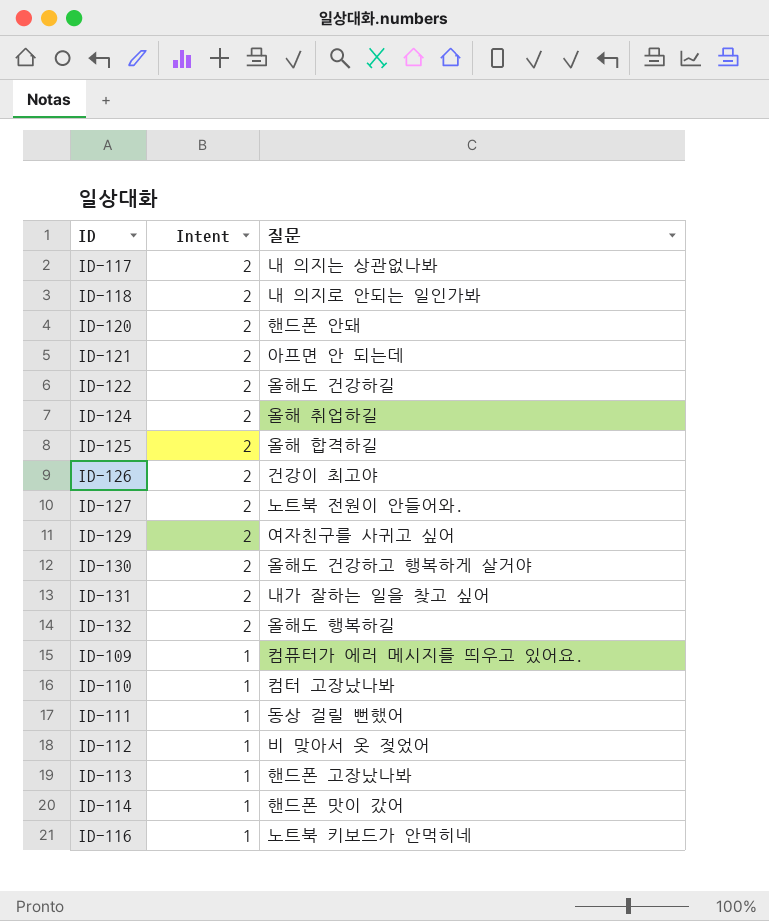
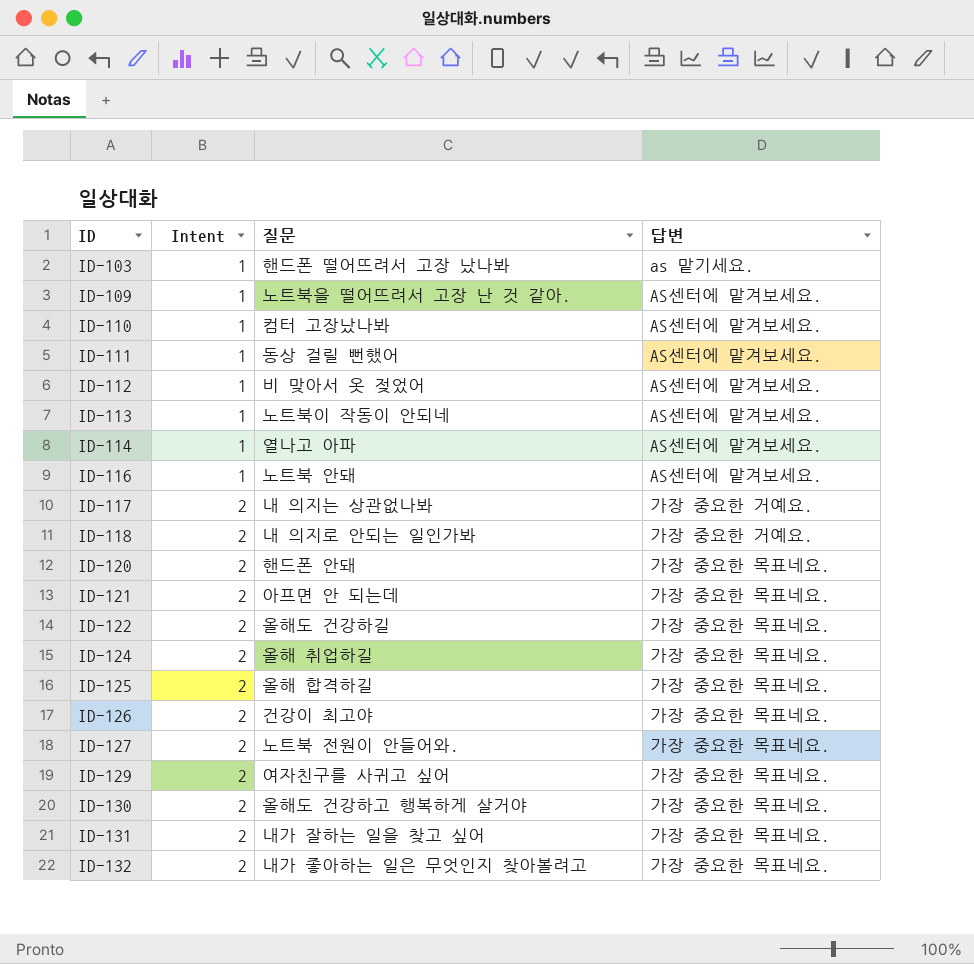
row order: Intent descending -> ID ascending
column 답변 | position: none -> 4
row ID-103: none -> 1 | 핸드폰 떨어뜨려서 고장 났나봐 | as 맡기세요.
ID-109 | 질문: 컴퓨터가 에러 메시지를 띄우고 있어요. -> 노트북을 떨어뜨려서 고장 난 것 같아.
ID-113 | 질문: 핸드폰 고장났나봐 -> 노트북이 작동이 안되네
ID-114 | 질문: 핸드폰 맛이 갔어 -> 열나고 아파
ID-116 | 질문: 노트북 키보드가 안먹히네 -> 노트북 안돼
ID-132 | 질문: 올해도 행복하길 -> 내가 좋아하는 일은 무엇인지 찾아볼려고

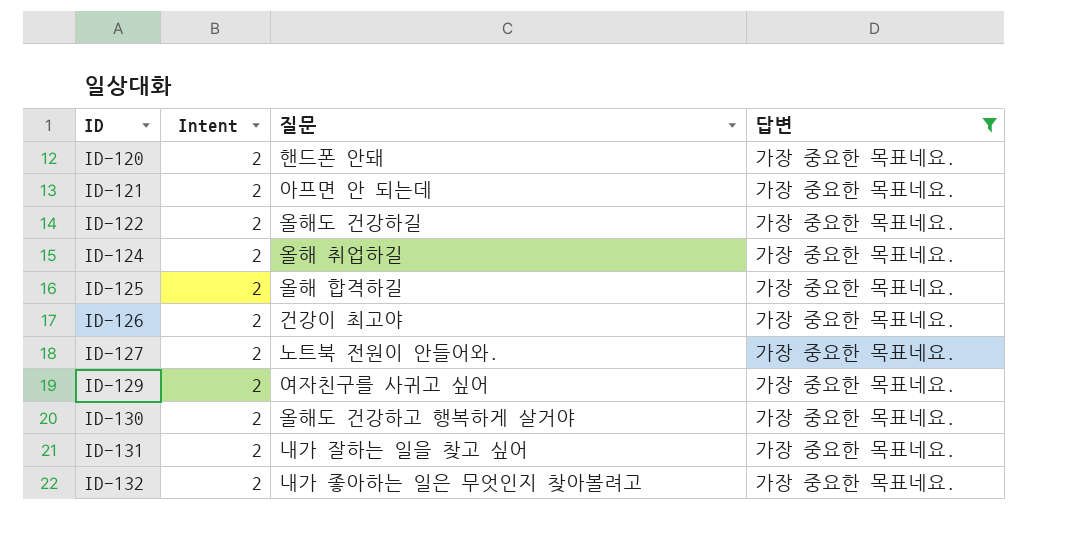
filter: none -> 답변 = 가장 중요한 목표네요.

